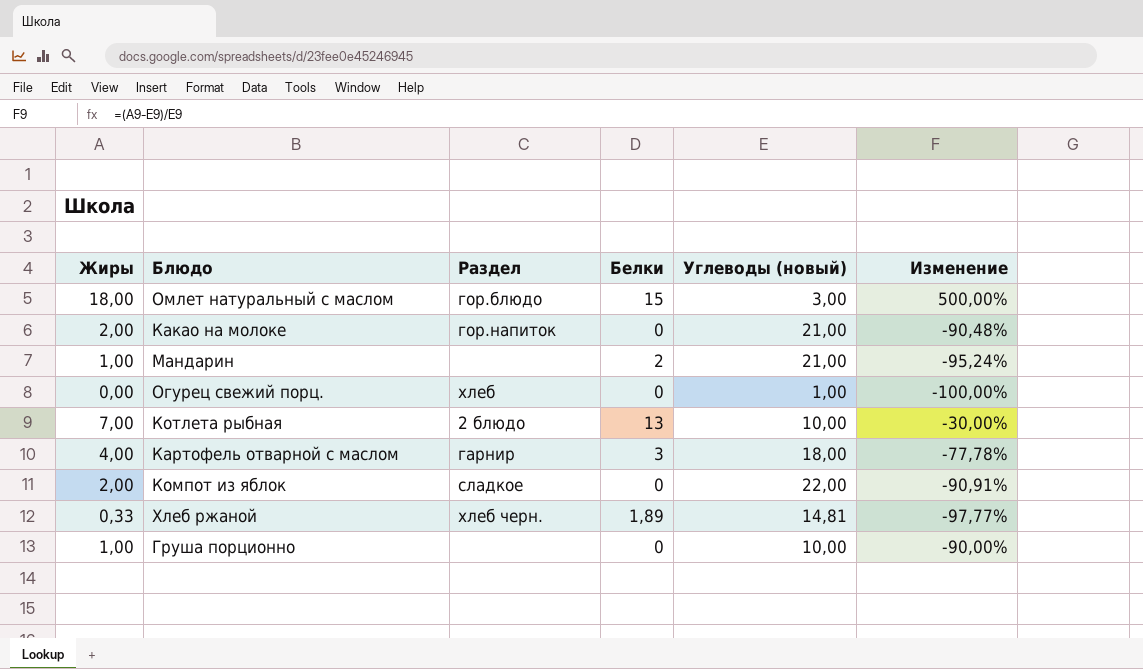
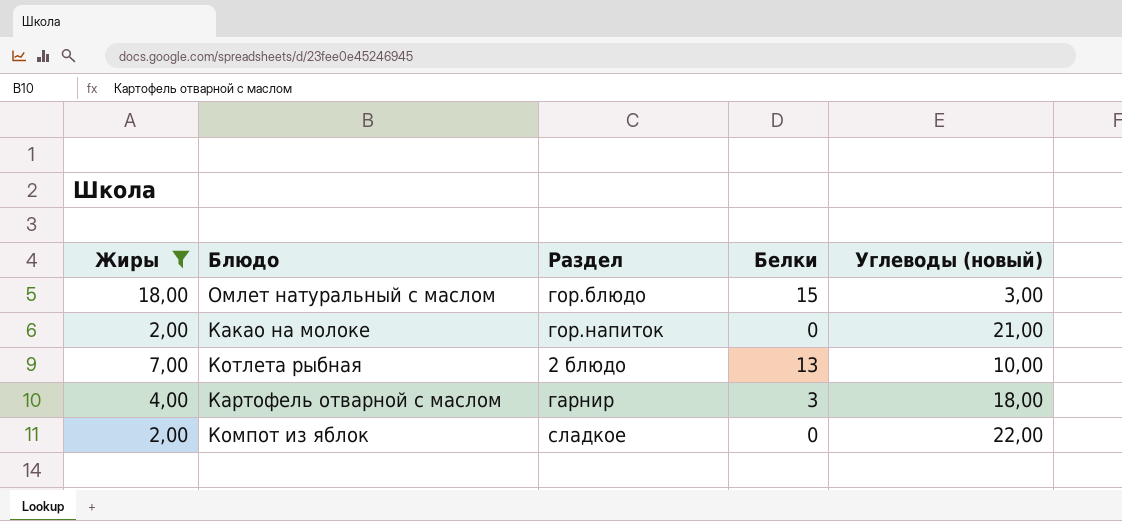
filter: none -> Жиры >= 2,00
column Изменение | formula: ([Жиры] - [Углеводы (новый)]) / [Углеводы (новый)] -> none

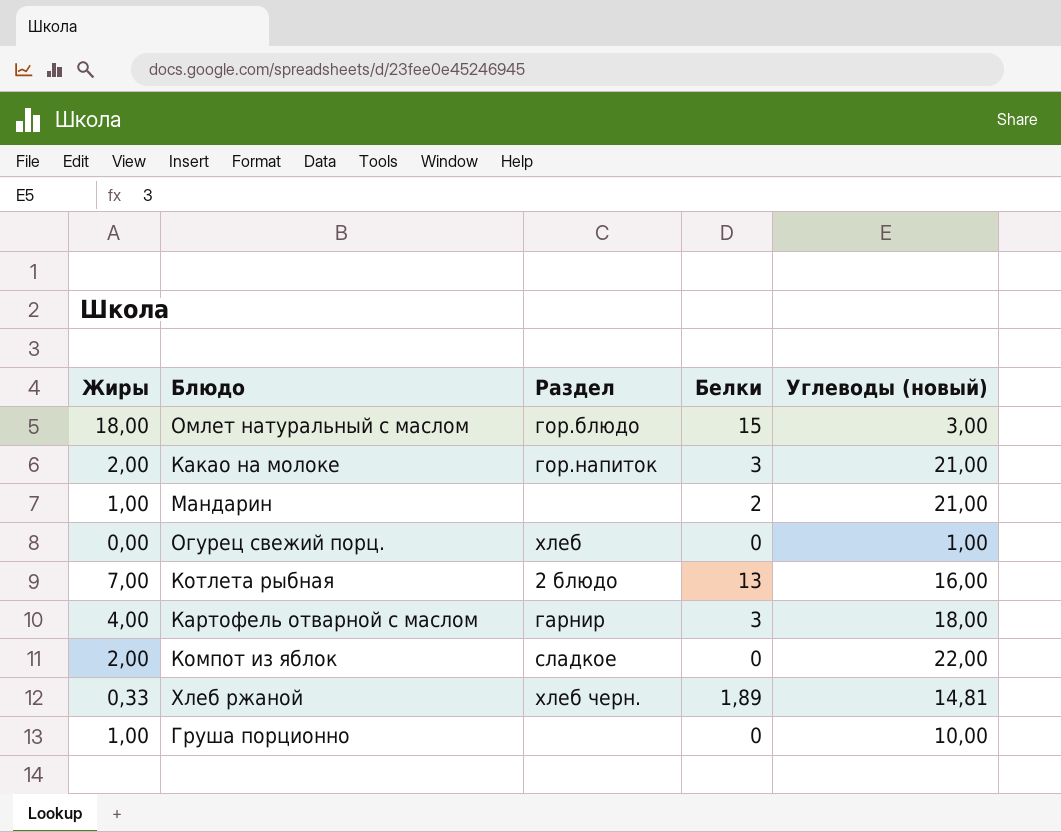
filter: Жиры >= 2,00 -> none
Какао на молоке | Белки: 0 -> 3
Котлета рыбная | Углеводы (новый): 10,00 -> 16,00

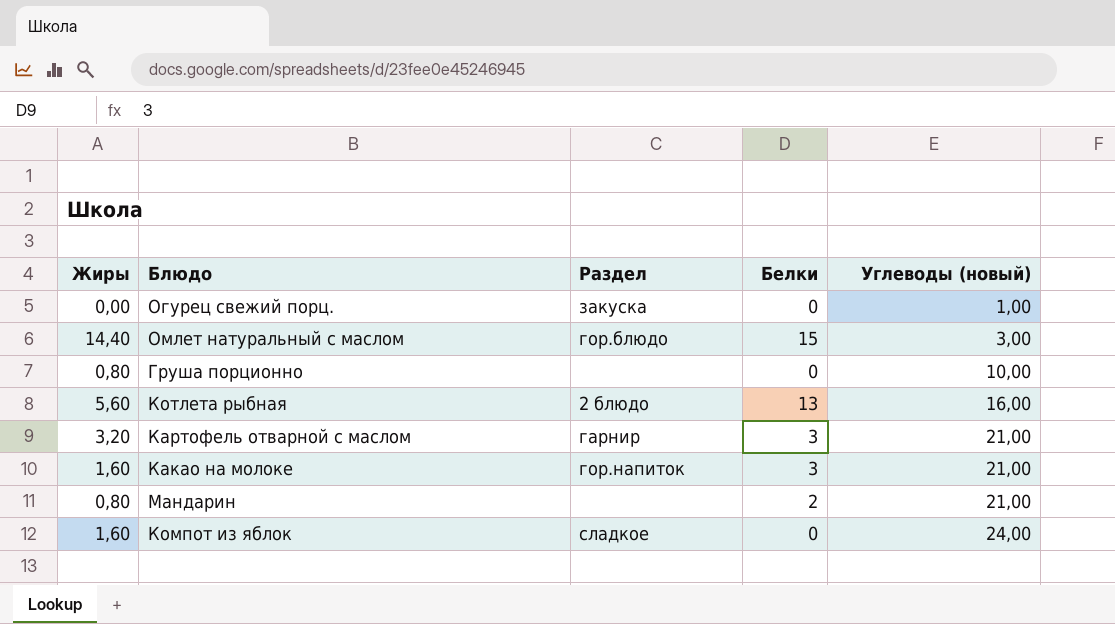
row order: none -> Углеводы (новый) ascending
row Хлеб ржаной: 0,33 | хлеб черн. | 1,89 | 14,81 -> none
Огурец свежий порц. | Раздел: хлеб -> закуска
Омлет натуральный с маслом | Жиры: 18,00 -> 14,40
Груша порционно | Жиры: 1,00 -> 0,80
Котлета рыбная | Жиры: 7,00 -> 5,60
Картофель отварной с маслом | Жиры: 4,00 -> 3,20
Картофель отварной с маслом | Углеводы (новый): 18,00 -> 21,00
Какао на молоке | Жиры: 2,00 -> 1,60
Мандарин | Жиры: 1,00 -> 0,80
Компот из яблок | Жиры: 2,00 -> 1,60
Компот из яблок | Углеводы (новый): 22,00 -> 24,00

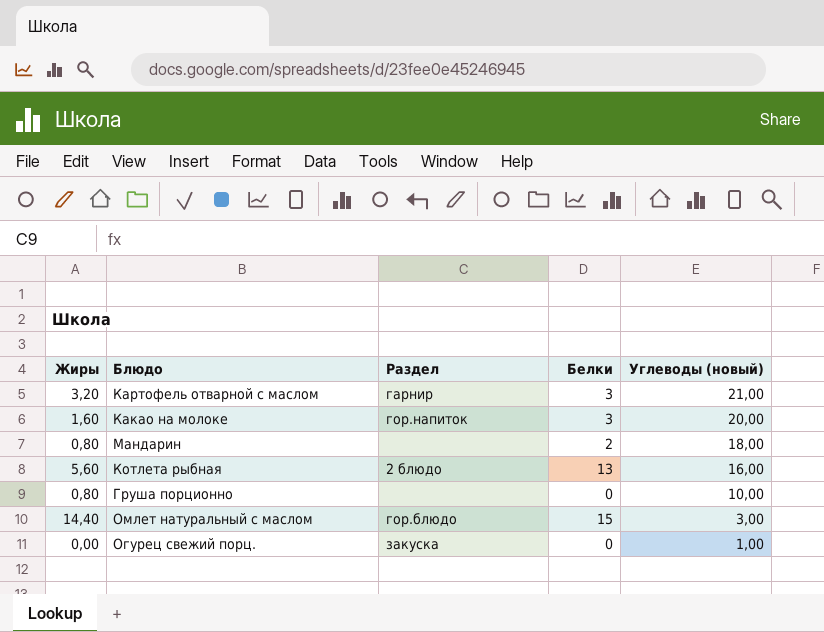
row order: Углеводы (новый) ascending -> Углеводы (новый) descending
row Компот из яблок: 1,60 | сладкое | 0 | 24,00 -> none
Какао на молоке | Углеводы (новый): 21,00 -> 20,00
Мандарин | Углеводы (новый): 21,00 -> 18,00

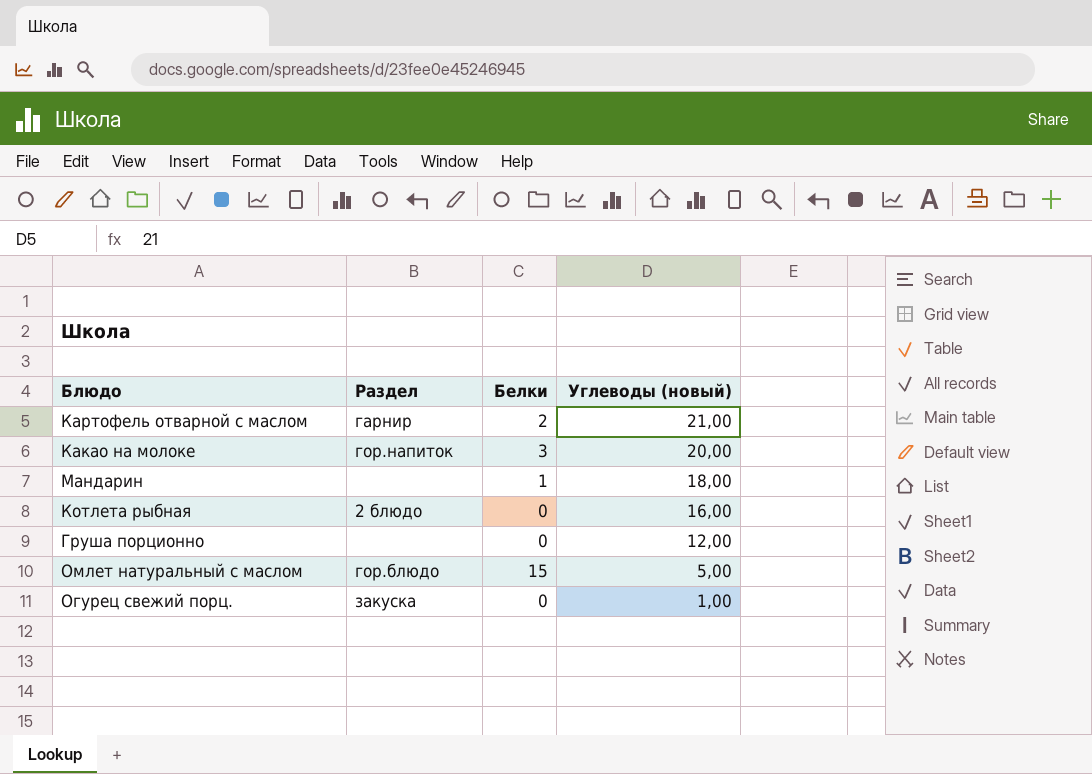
column Жиры | position: 1 -> none
Картофель отварной с маслом | Белки: 3 -> 2
Мандарин | Белки: 2 -> 1
Котлета рыбная | Белки: 13 -> 0
Груша порционно | Углеводы (новый): 10,00 -> 12,00
Омлет натуральный с маслом | Углеводы (новый): 3,00 -> 5,00

